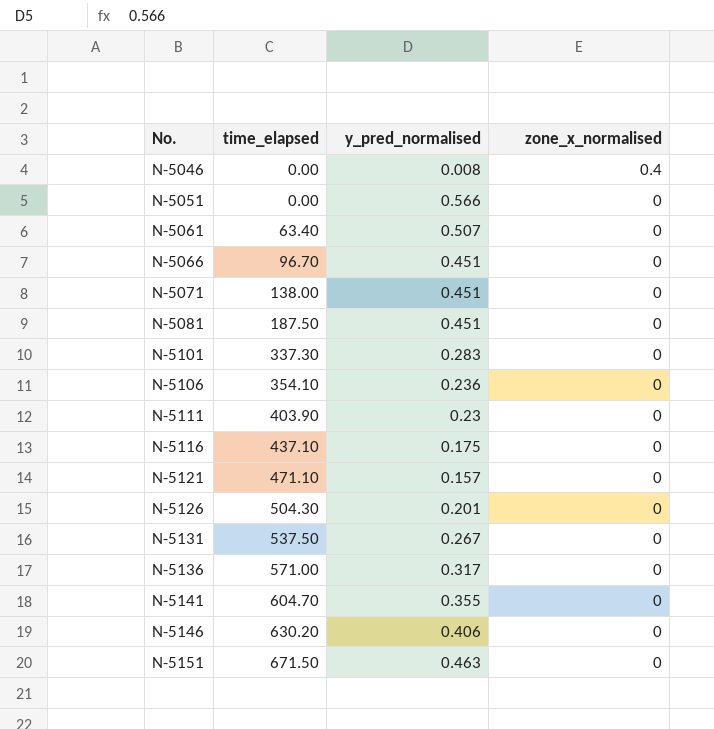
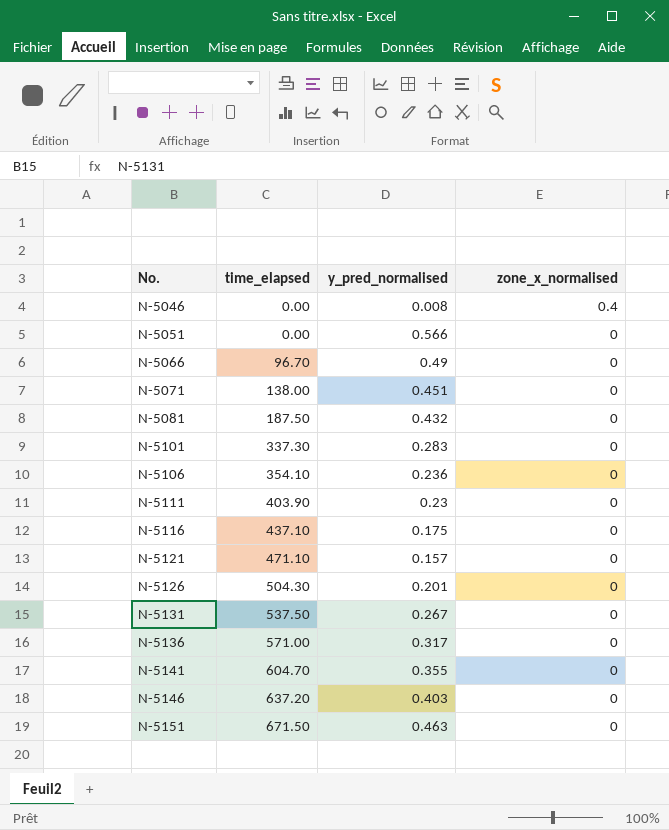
row N-5061: 63.40 | 0.507 | 0 -> none
N-5066 | y_pred_normalised: 0.451 -> 0.49
N-5081 | y_pred_normalised: 0.451 -> 0.432
N-5146 | time_elapsed: 630.20 -> 637.20
N-5146 | y_pred_normalised: 0.406 -> 0.403

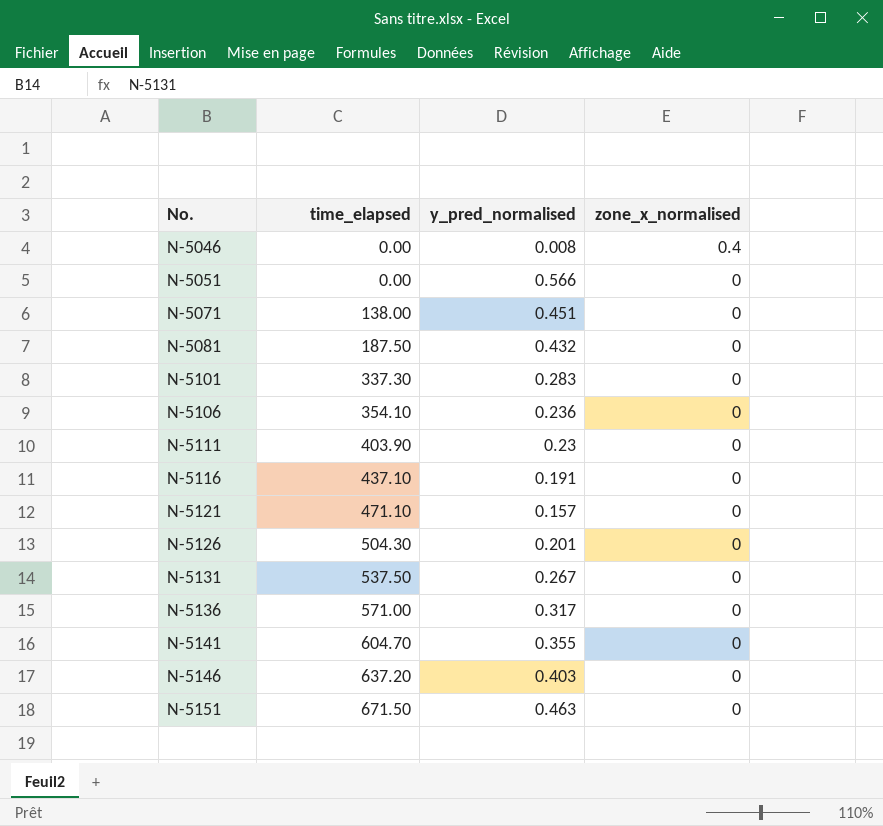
row N-5066: 96.70 | 0.49 | 0 -> none
N-5116 | y_pred_normalised: 0.175 -> 0.191

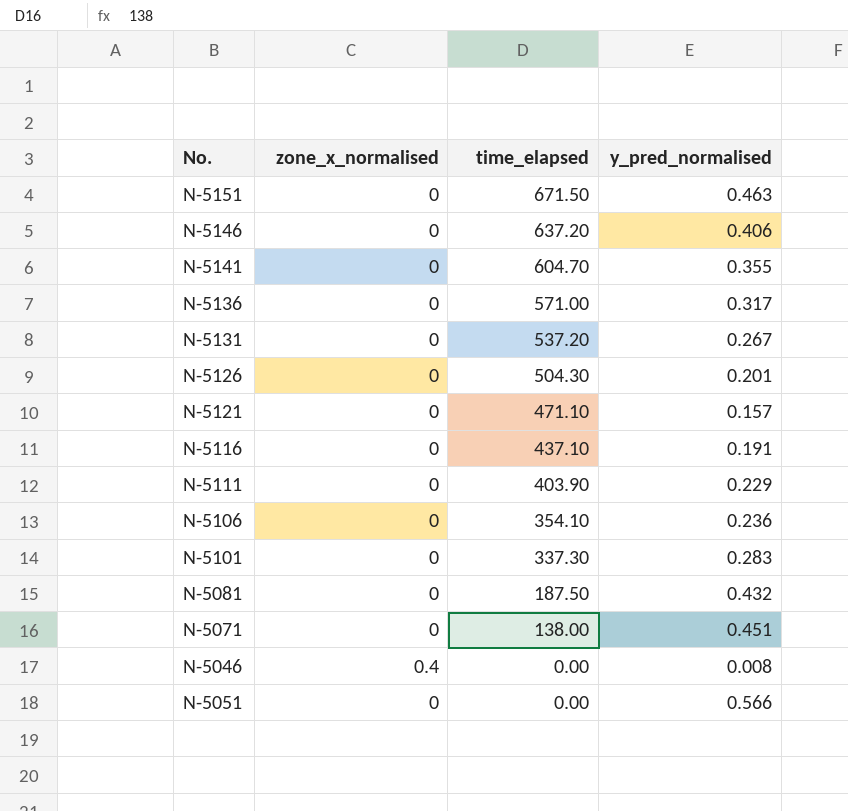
row order: No. ascending -> time_elapsed descending
column zone_x_normalised | position: 4 -> 2
N-5146 | y_pred_normalised: 0.403 -> 0.406
N-5131 | time_elapsed: 537.50 -> 537.20
N-5111 | y_pred_normalised: 0.23 -> 0.229

